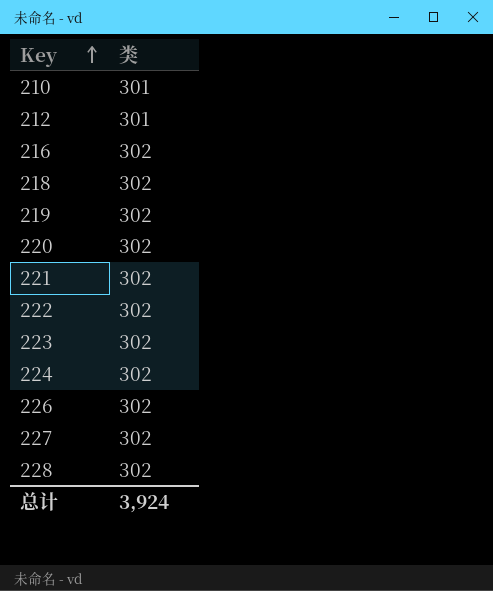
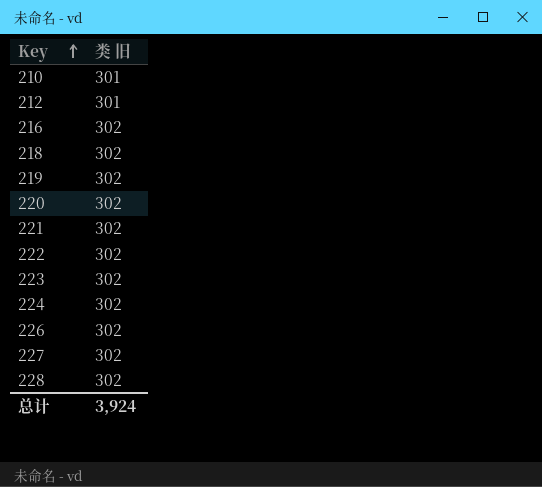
column name: 类 -> 类 旧

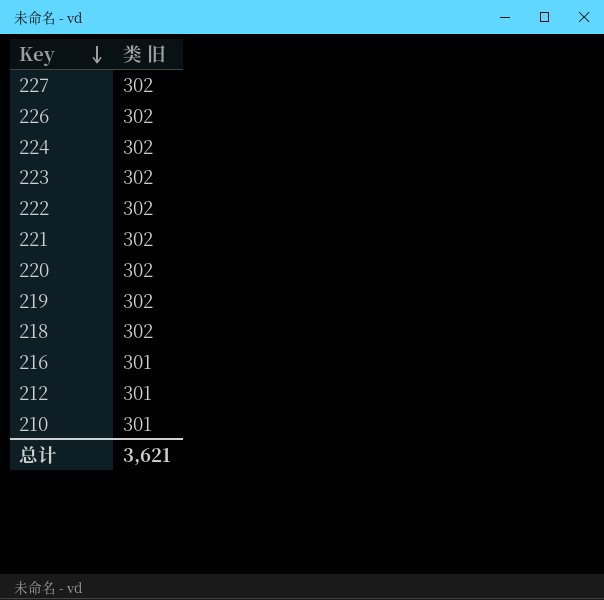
row order: Key ascending -> Key descending
row 228: 302 -> none
216 | 类 旧: 302 -> 301
总计 | 类 旧: 3,924 -> 3,621

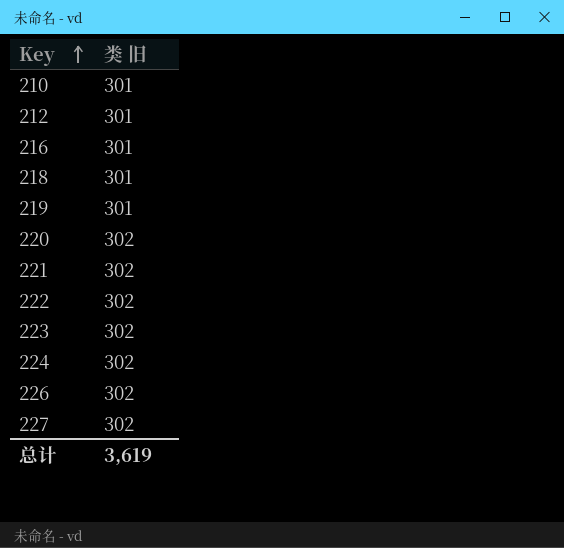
row order: Key descending -> Key ascending
218 | 类 旧: 302 -> 301
219 | 类 旧: 302 -> 301
总计 | 类 旧: 3,621 -> 3,619

